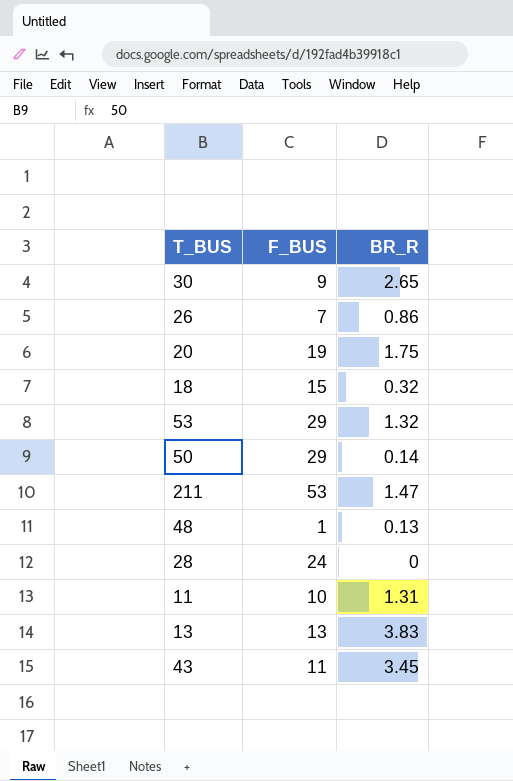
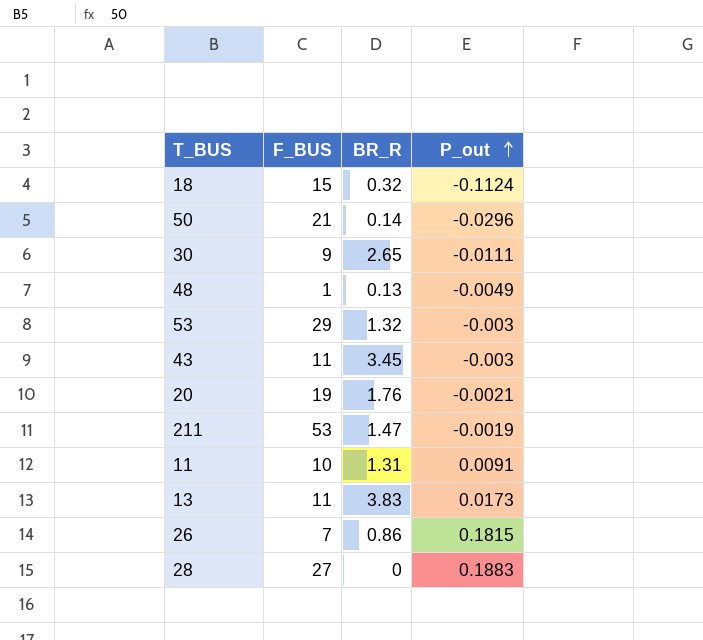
row order: none -> P_out ascending
column P_out | position: none -> 4
50 | F_BUS: 29 -> 21
20 | BR_R: 1.75 -> 1.76
13 | F_BUS: 13 -> 11
28 | F_BUS: 24 -> 27

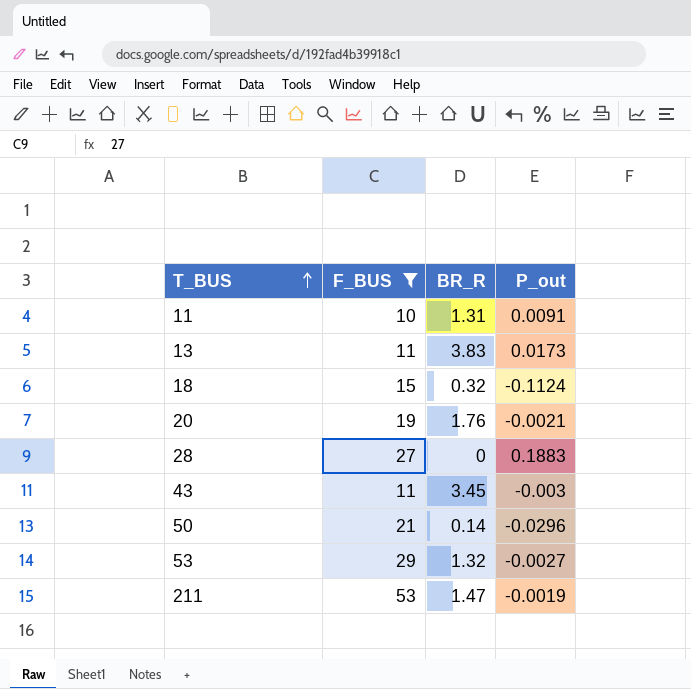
filter: none -> F_BUS >= 10
row order: P_out ascending -> T_BUS ascending
53 | P_out: -0.003 -> -0.0027

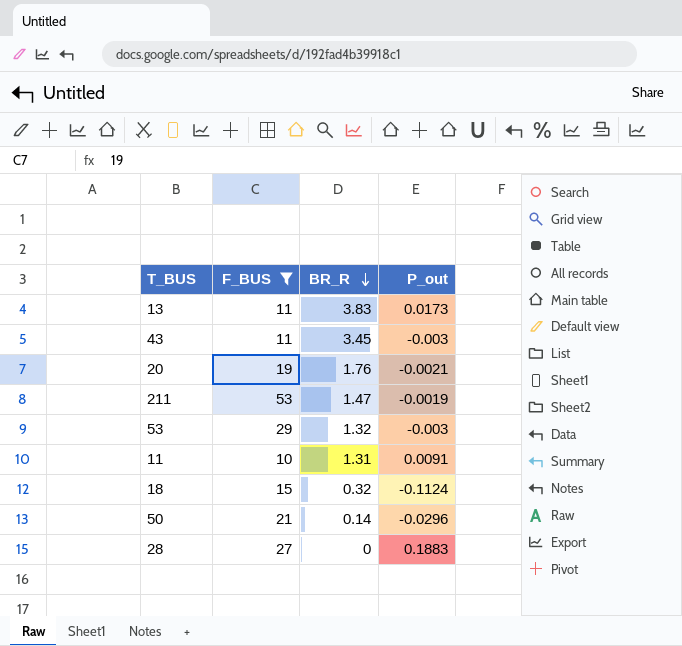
row order: T_BUS ascending -> BR_R descending
53 | P_out: -0.0027 -> -0.003

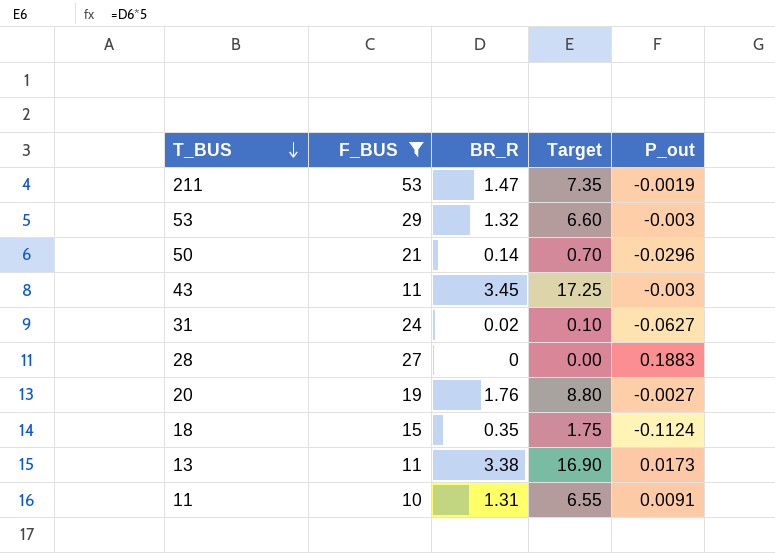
row order: BR_R descending -> T_BUS descending
column Target | formula: none -> [BR_R] * 5
row 31: none -> 24 | 0.02 | 0.10 | -0.0627
20 | P_out: -0.0021 -> -0.0027
18 | BR_R: 0.32 -> 0.35
13 | BR_R: 3.83 -> 3.38

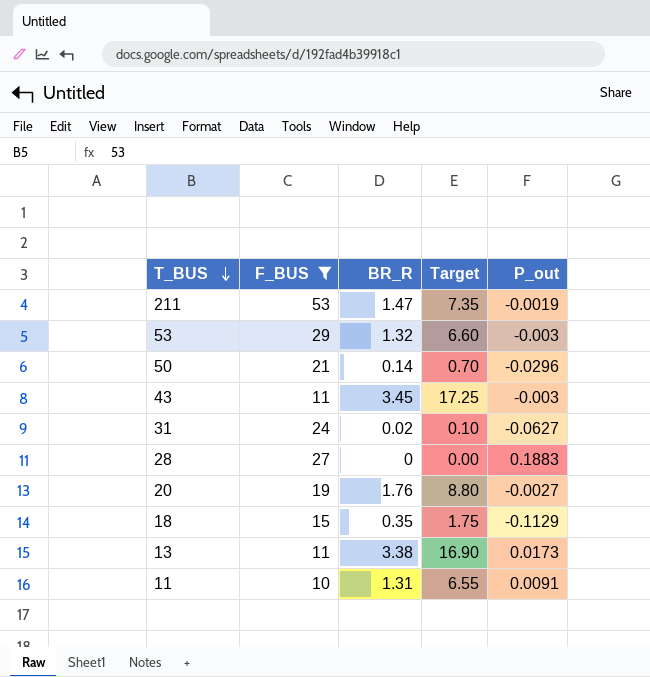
18 | P_out: -0.1124 -> -0.1129

